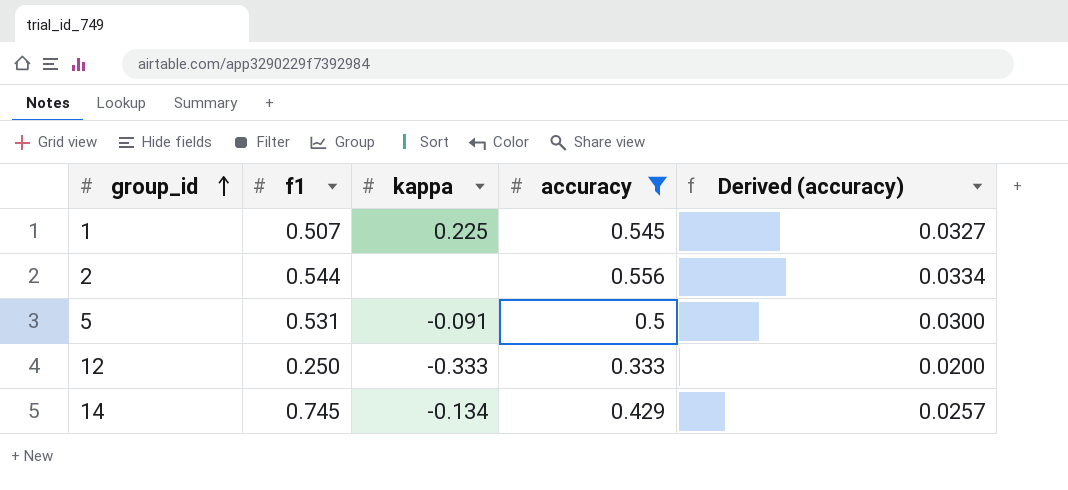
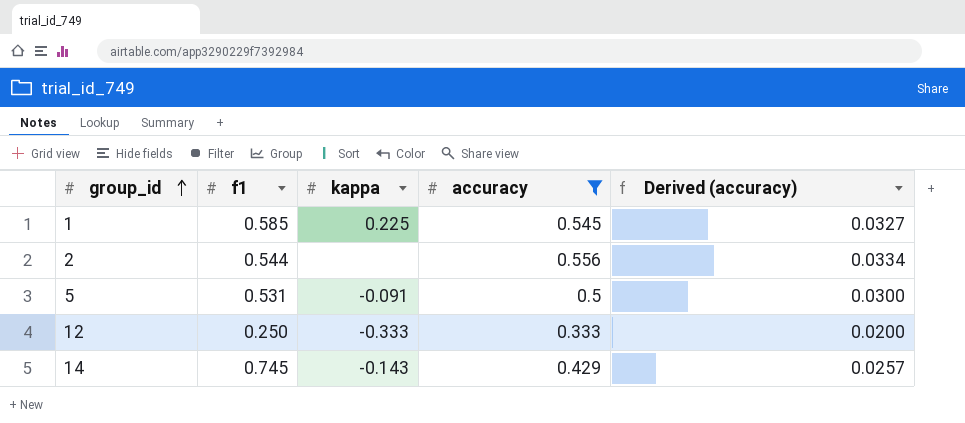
1 | f1: 0.507 -> 0.585
14 | kappa: -0.134 -> -0.143

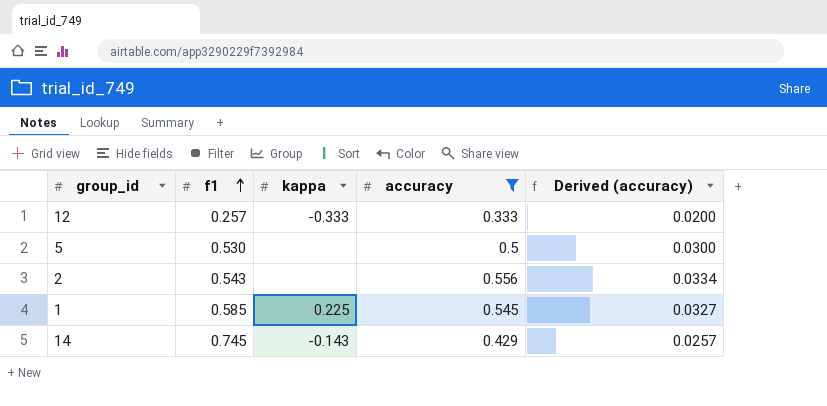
row order: group_id ascending -> f1 ascending
12 | f1: 0.250 -> 0.257
5 | f1: 0.531 -> 0.530
5 | kappa: -0.091 -> none
2 | f1: 0.544 -> 0.543

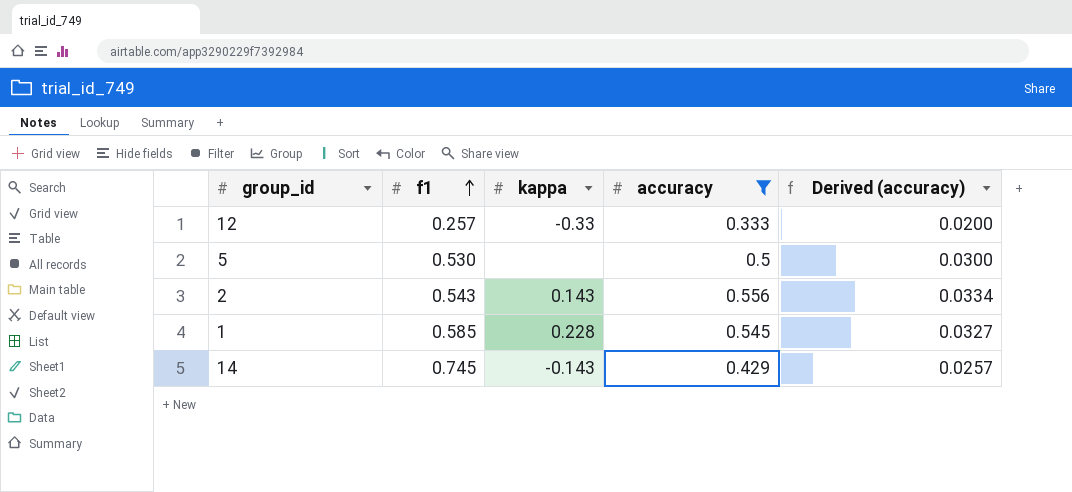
12 | kappa: -0.333 -> -0.33
2 | kappa: none -> 0.143
1 | kappa: 0.225 -> 0.228

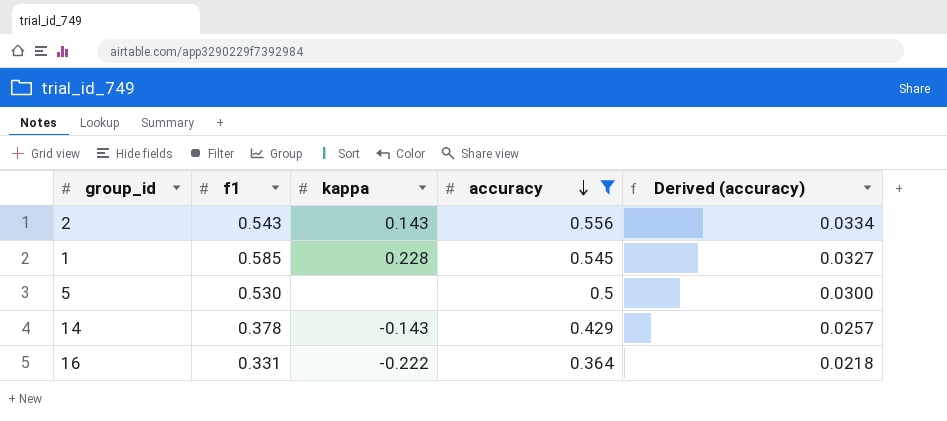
row order: f1 ascending -> accuracy descending
row 12: 0.257 | -0.33 | 0.333 | 0.0200 -> none
14 | f1: 0.745 -> 0.378
row 16: none -> 0.331 | -0.222 | 0.364 | 0.0218

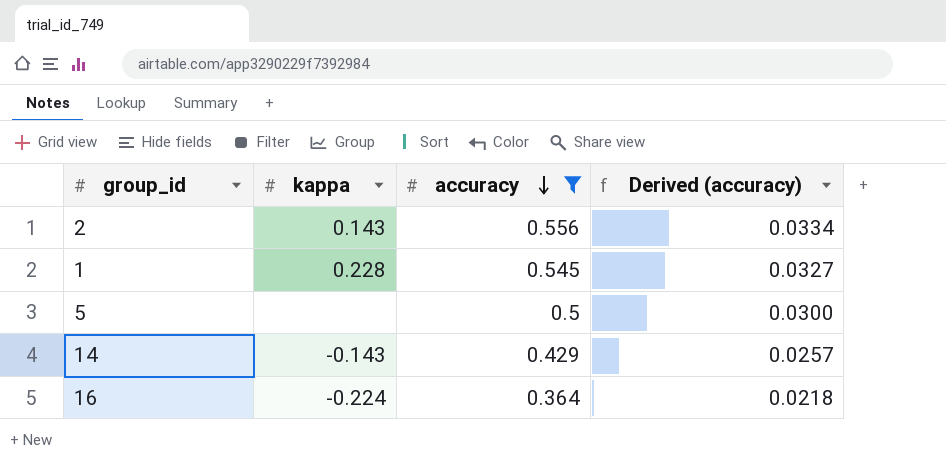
column f1 | position: 2 -> none
16 | kappa: -0.222 -> -0.224

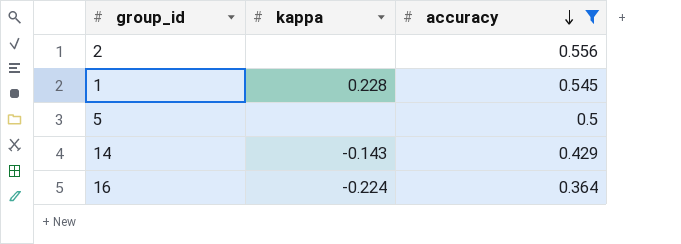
column Derived (accuracy) | formula: [accuracy] * 0.06 -> none
2 | kappa: 0.143 -> none

